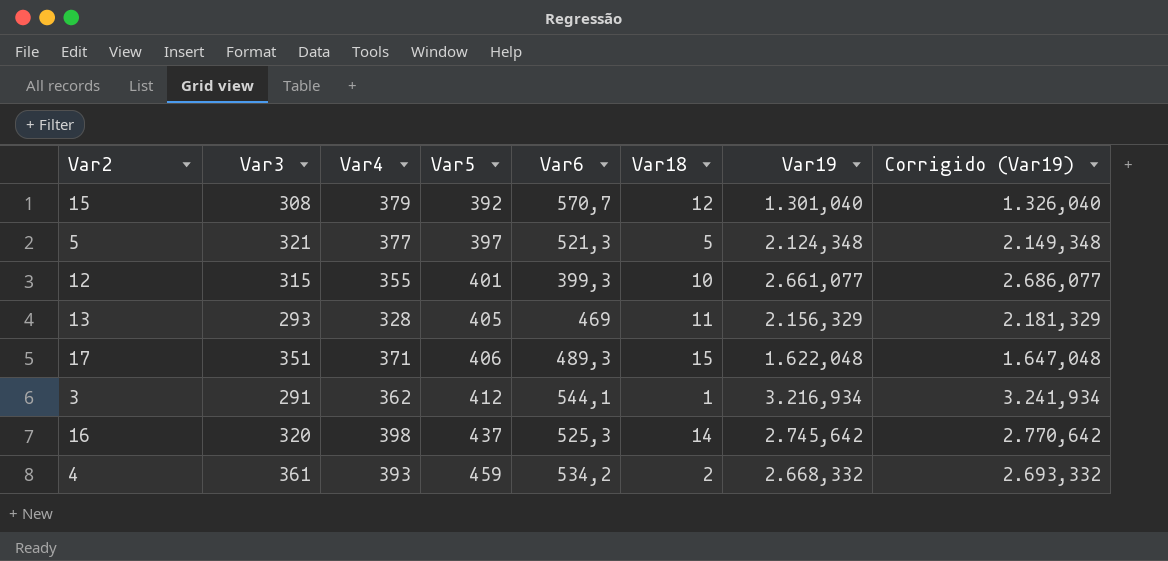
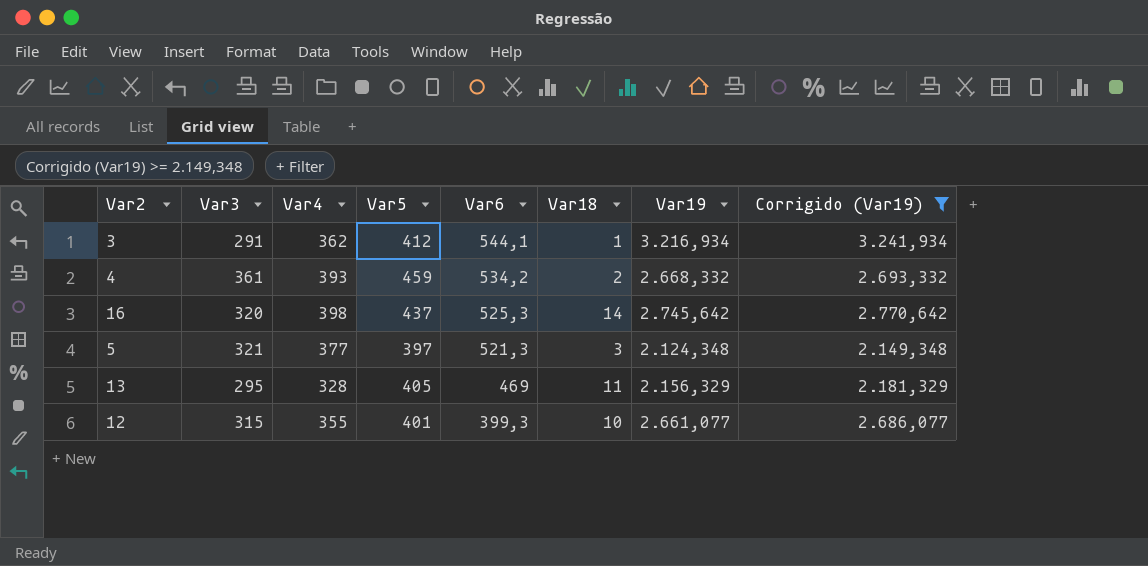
filter: none -> Corrigido (Var19) >= 2.149,348
row order: Var5 ascending -> Var6 descending
5 | Var18: 5 -> 3
13 | Var3: 293 -> 295

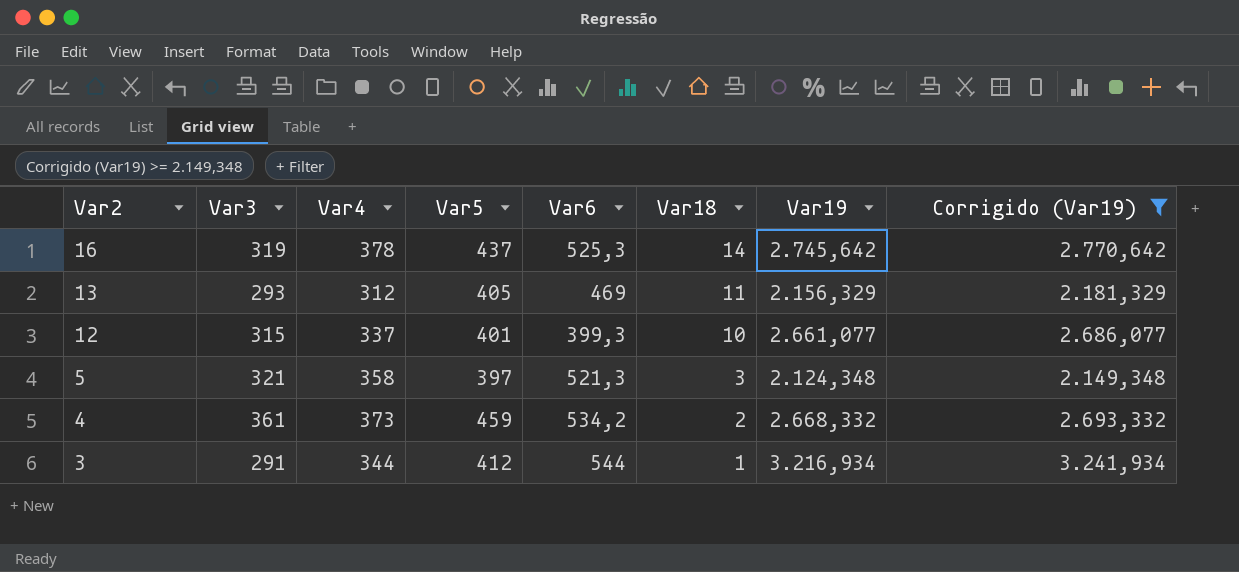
row order: Var6 descending -> Var2 descending
16 | Var3: 320 -> 319
16 | Var4: 398 -> 378
13 | Var3: 295 -> 293
13 | Var4: 328 -> 312
12 | Var4: 355 -> 337
5 | Var4: 377 -> 358
4 | Var4: 393 -> 373
3 | Var4: 362 -> 344
3 | Var6: 544,1 -> 544

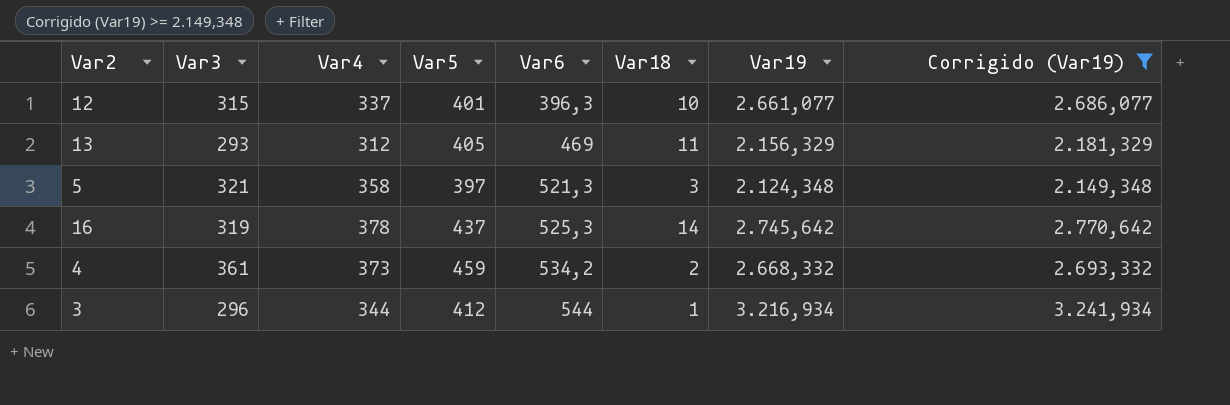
row order: Var2 descending -> Var6 ascending
12 | Var6: 399,3 -> 396,3
3 | Var3: 291 -> 296

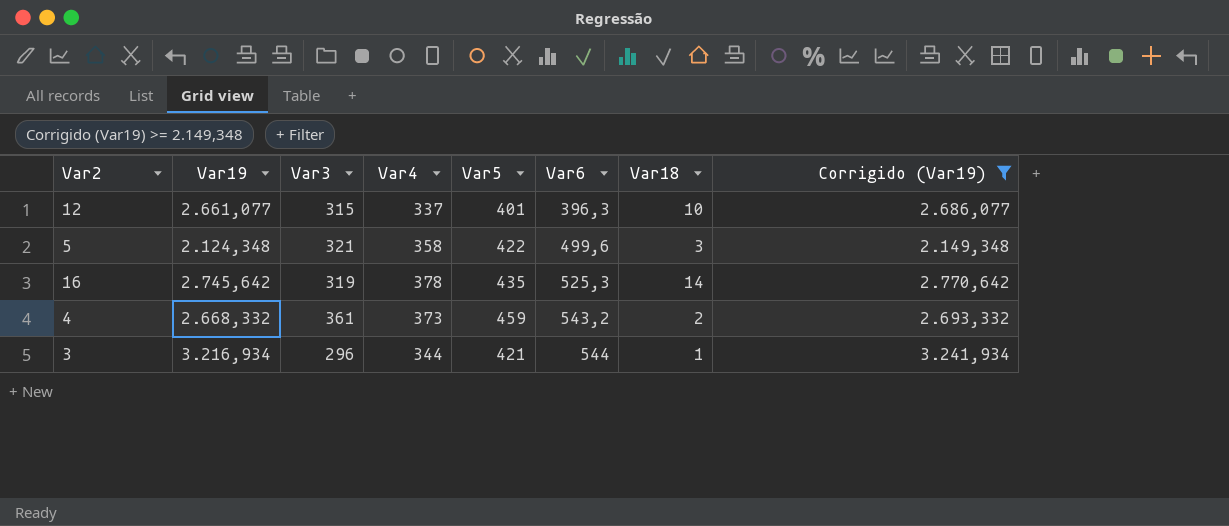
column Var19 | position: 7 -> 2
row 13: 293 | 312 | 405 | 469 | 11 | 2.156,329 | 2.181,329 -> none
5 | Var5: 397 -> 422
5 | Var6: 521,3 -> 499,6
16 | Var5: 437 -> 435
4 | Var6: 534,2 -> 543,2
3 | Var5: 412 -> 421

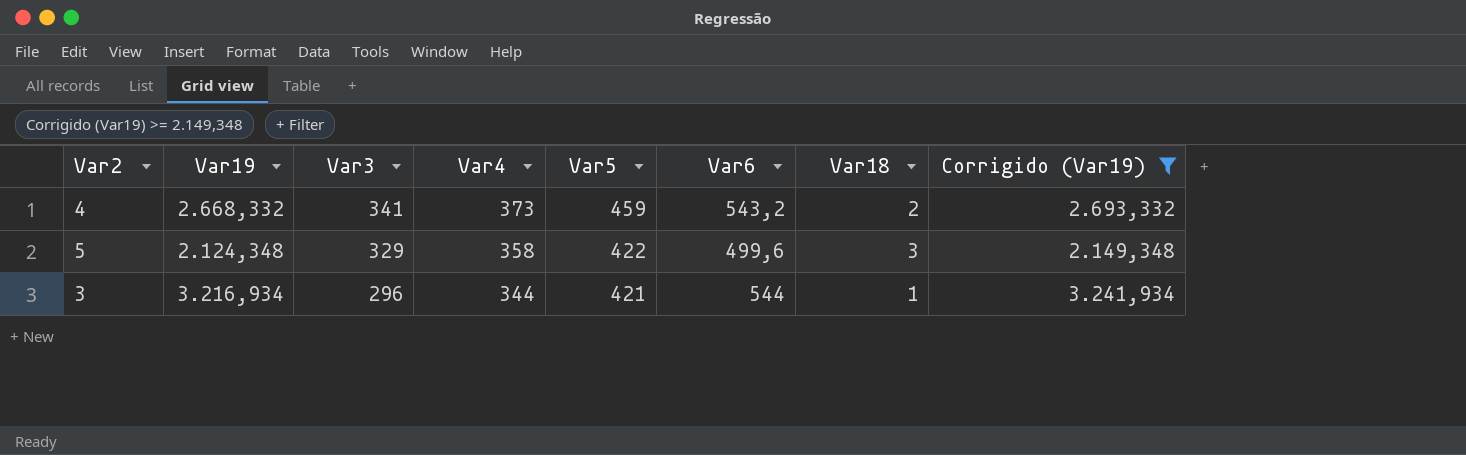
row order: Var6 ascending -> Var3 descending
row 12: 2.661,077 | 315 | 337 | 401 | 396,3 | 10 | 2.686,077 -> none
row 16: 2.745,642 | 319 | 378 | 435 | 525,3 | 14 | 2.770,642 -> none
4 | Var3: 361 -> 341
5 | Var3: 321 -> 329

